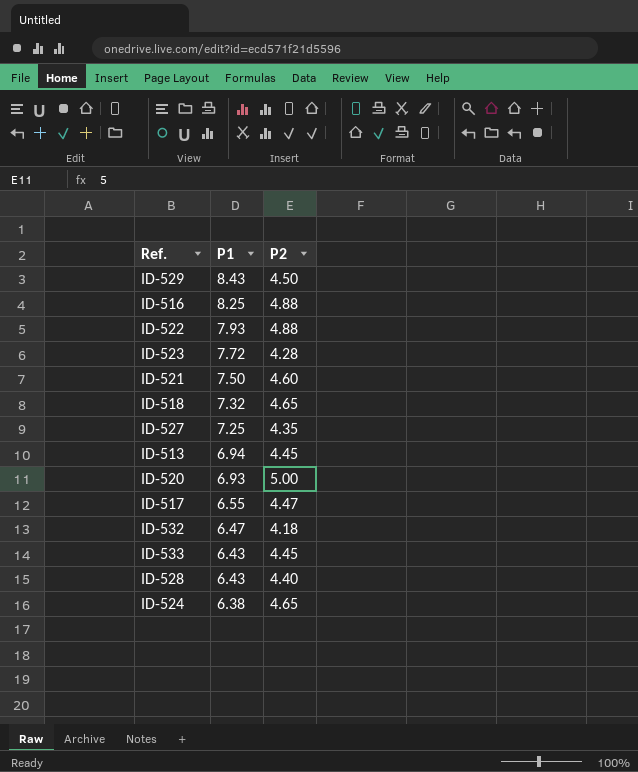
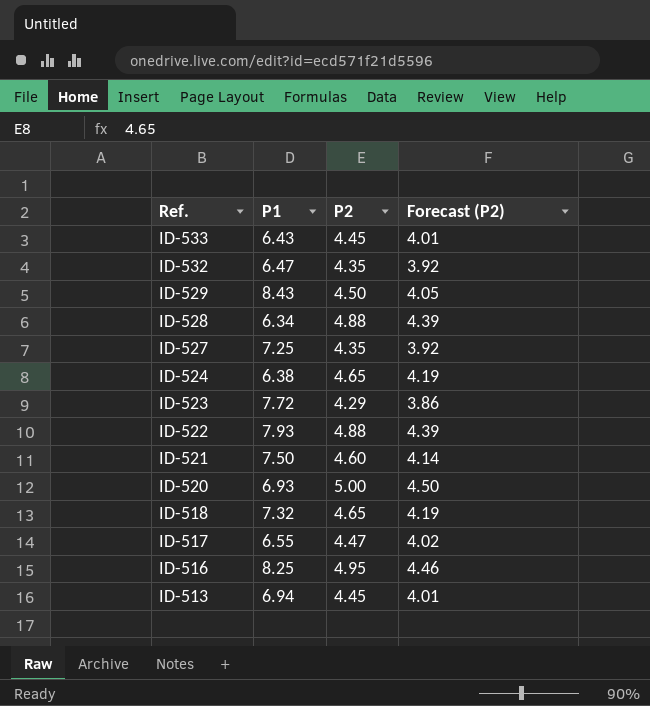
row order: P1 descending -> Ref. descending
column Forecast (P2) | formula: none -> [P2] * 0.9
ID-532 | P2: 4.18 -> 4.35
ID-528 | P1: 6.43 -> 6.34
ID-528 | P2: 4.40 -> 4.88
ID-523 | P2: 4.28 -> 4.29
ID-516 | P2: 4.88 -> 4.95

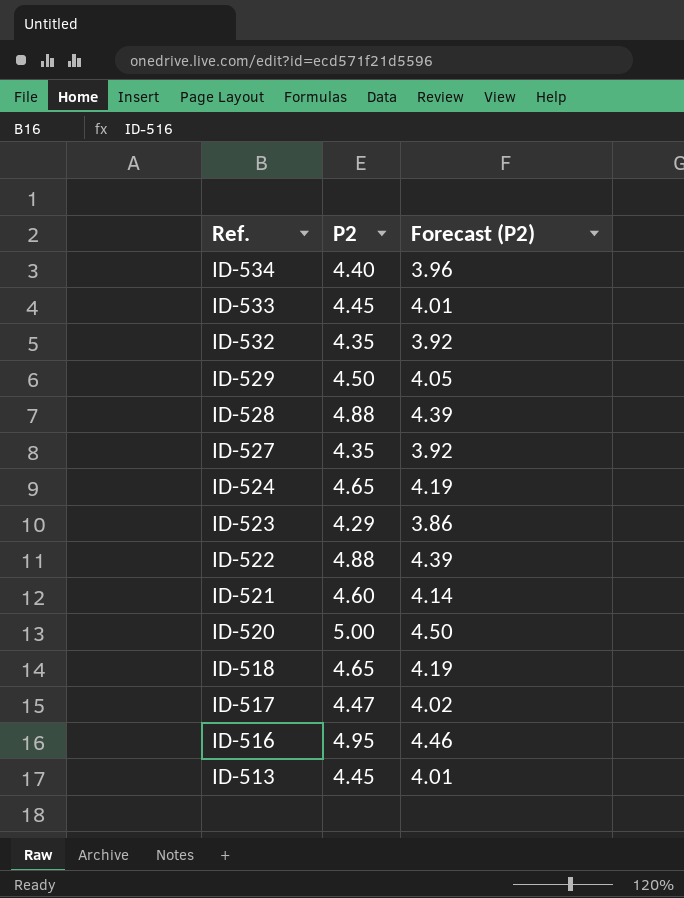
column P1 | position: 2 -> none
row ID-534: none -> 4.40 | 3.96

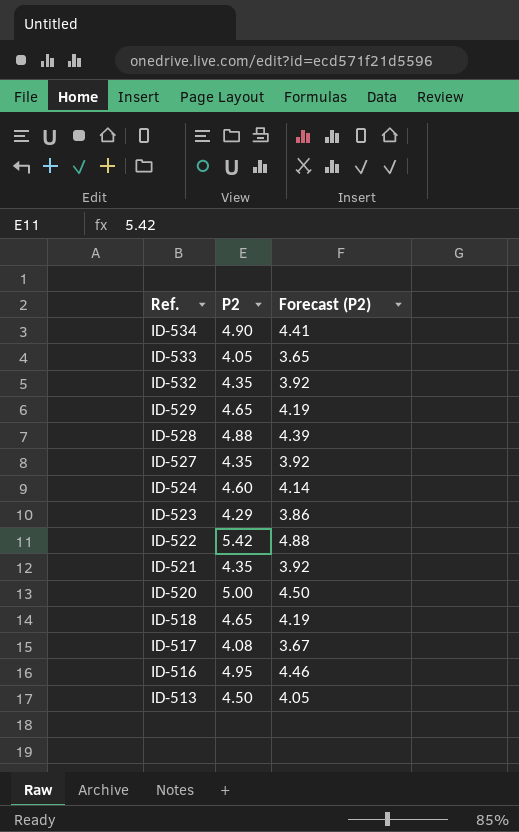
ID-534 | P2: 4.40 -> 4.90
ID-534 | Forecast (P2): 3.96 -> 4.41
ID-533 | P2: 4.45 -> 4.05
ID-533 | Forecast (P2): 4.01 -> 3.65
ID-529 | P2: 4.50 -> 4.65
ID-529 | Forecast (P2): 4.05 -> 4.19
ID-524 | P2: 4.65 -> 4.60
ID-524 | Forecast (P2): 4.19 -> 4.14
ID-522 | P2: 4.88 -> 5.42
ID-522 | Forecast (P2): 4.39 -> 4.88
ID-521 | P2: 4.60 -> 4.35
ID-521 | Forecast (P2): 4.14 -> 3.92
ID-517 | P2: 4.47 -> 4.08
ID-517 | Forecast (P2): 4.02 -> 3.67
ID-513 | P2: 4.45 -> 4.50
ID-513 | Forecast (P2): 4.01 -> 4.05

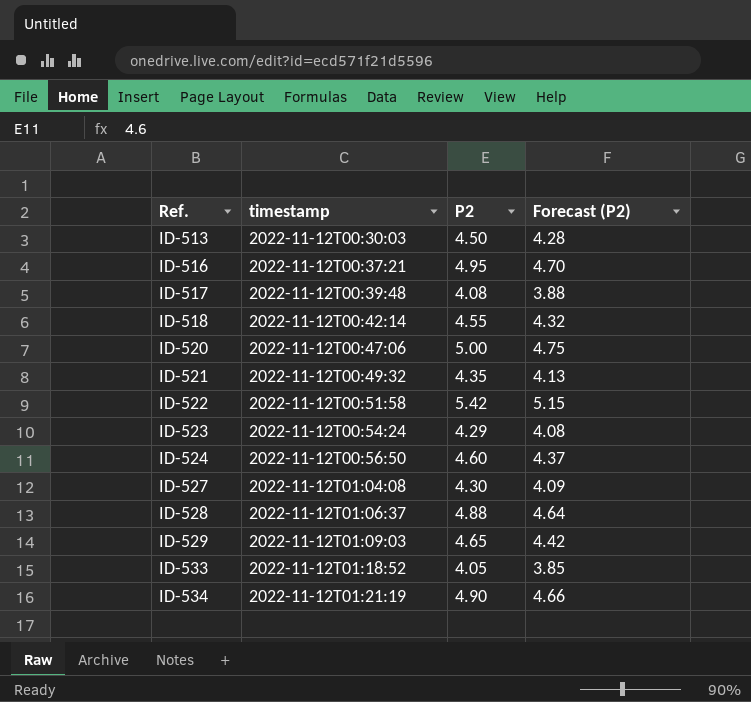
row order: Ref. descending -> Ref. ascending
column timestamp | position: none -> 2
column Forecast (P2) | formula: [P2] * 0.9 -> [P2] * 0.95
row ID-532: 4.35 | 3.92 -> none
ID-518 | P2: 4.65 -> 4.55
ID-527 | P2: 4.35 -> 4.30

